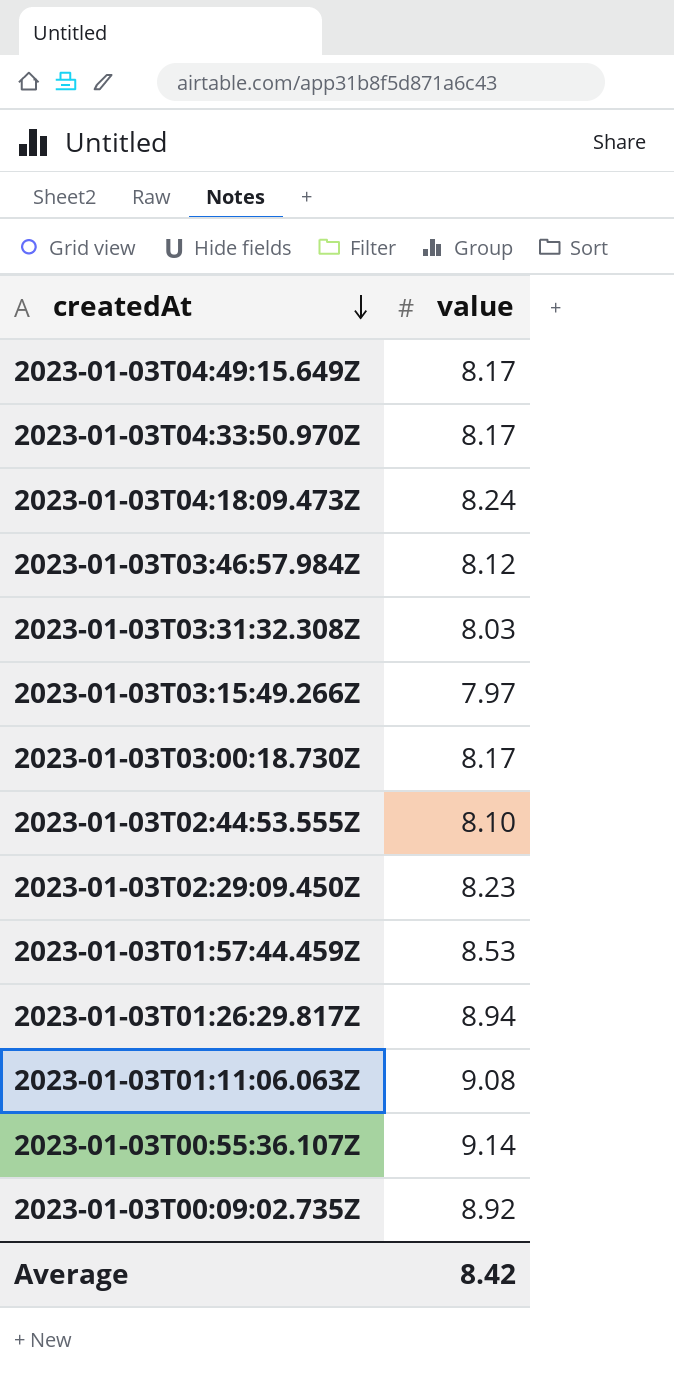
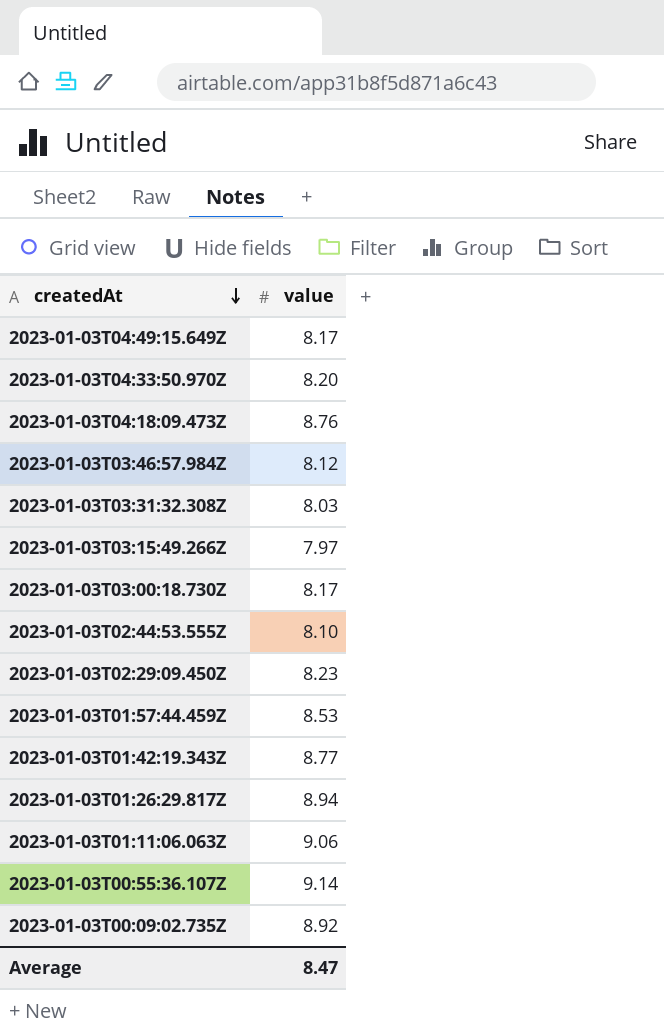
2023-01-03T04:33:50.970Z | value: 8.17 -> 8.20
2023-01-03T04:18:09.473Z | value: 8.24 -> 8.76
row 2023-01-03T01:42:19.343Z: none -> 8.77
2023-01-03T01:11:06.063Z | value: 9.08 -> 9.06
Average | value: 8.42 -> 8.47

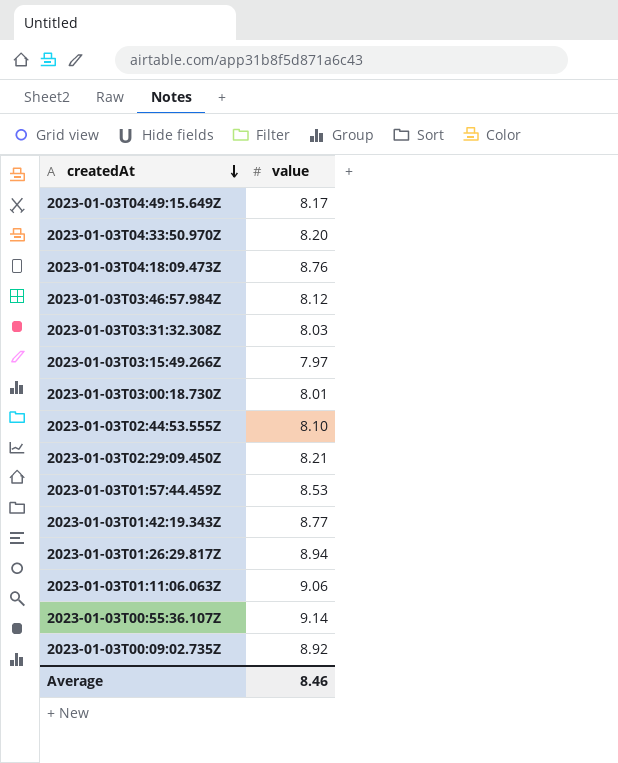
2023-01-03T03:00:18.730Z | value: 8.17 -> 8.01
2023-01-03T02:29:09.450Z | value: 8.23 -> 8.21
Average | value: 8.47 -> 8.46

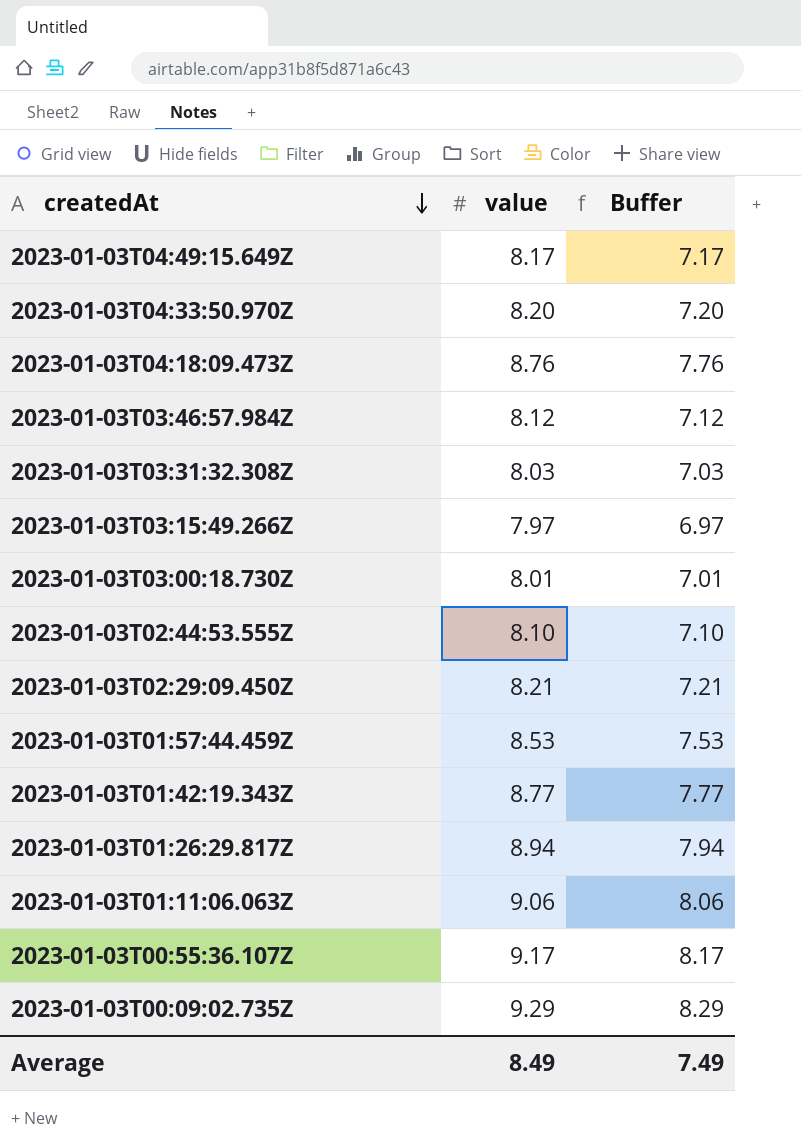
column Buffer | formula: none -> [value] - 1
2023-01-03T00:55:36.107Z | value: 9.14 -> 9.17
2023-01-03T00:09:02.735Z | value: 8.92 -> 9.29
Average | value: 8.46 -> 8.49

